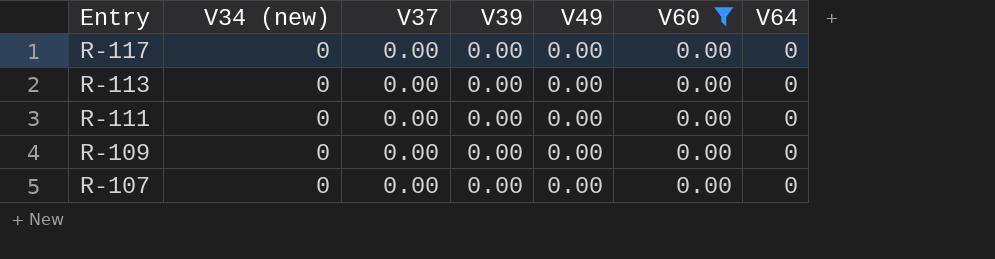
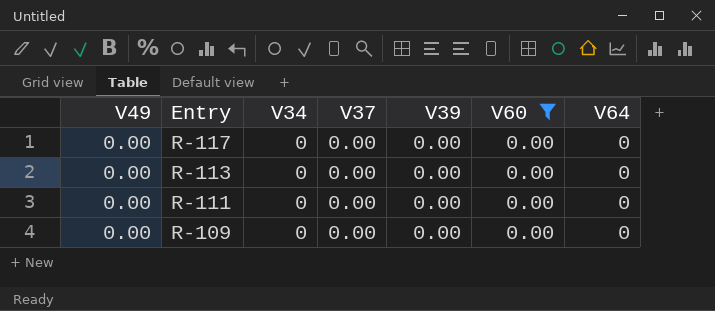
column V49 | position: 5 -> 1
column name: V34 (new) -> V34
row R-107: 0 | 0.00 | 0.00 | 0.00 | 0.00 | 0 -> none

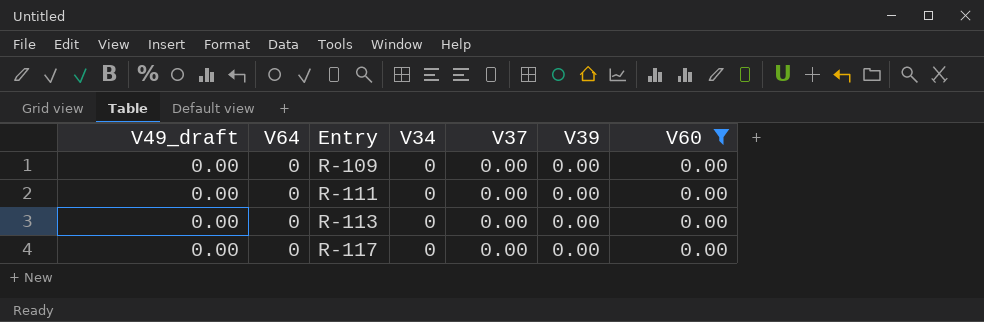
row order: Entry descending -> Entry ascending
column name: V49 -> V49_draft
column V64 | position: 7 -> 2

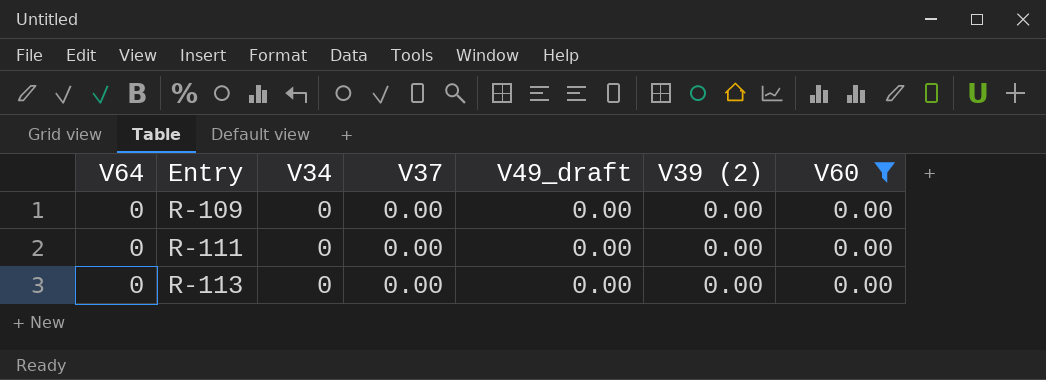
column V49_draft | position: 1 -> 5
column name: V39 -> V39 (2)
row R-117: 0.00 | 0 | 0 | 0.00 | 0.00 | 0.00 -> none

